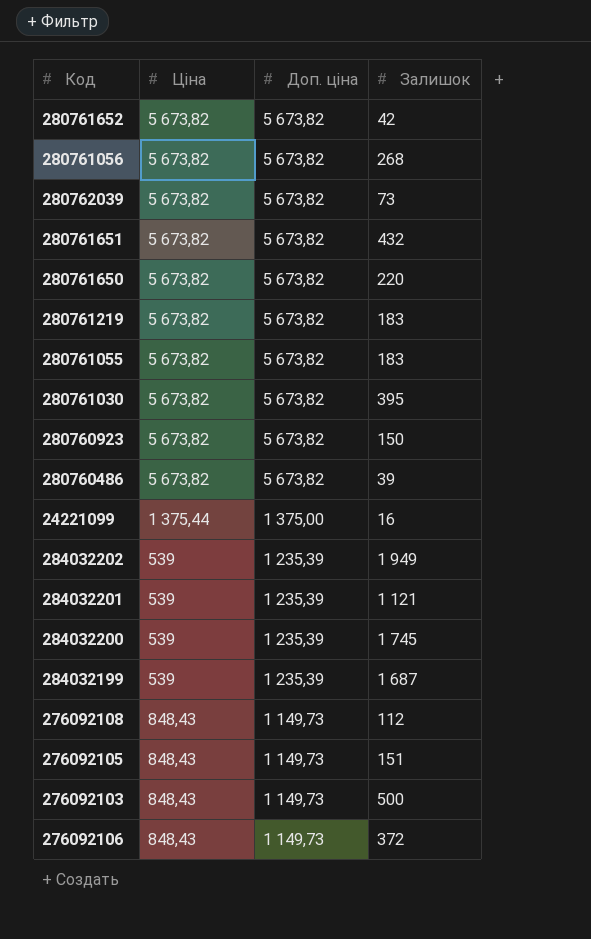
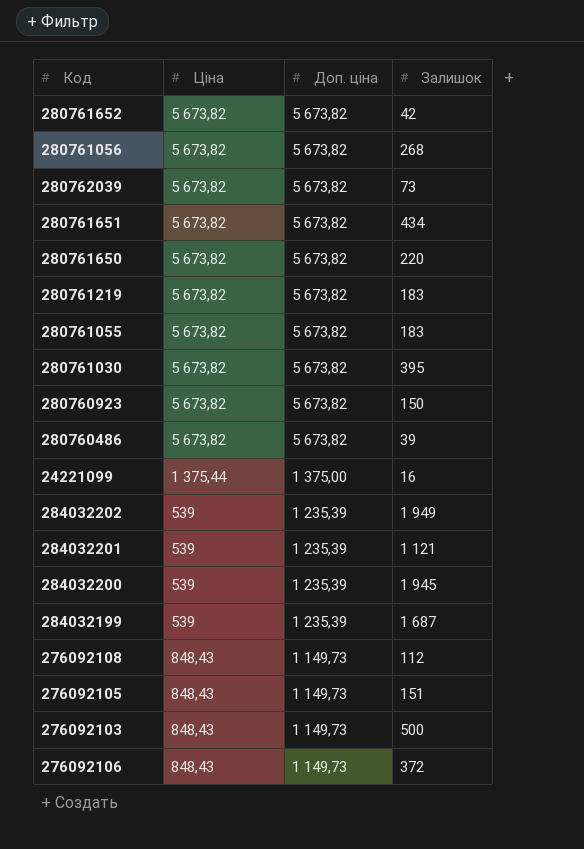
280761651 | Залишок: 432 -> 434
284032200 | Залишок: 1 745 -> 1 945

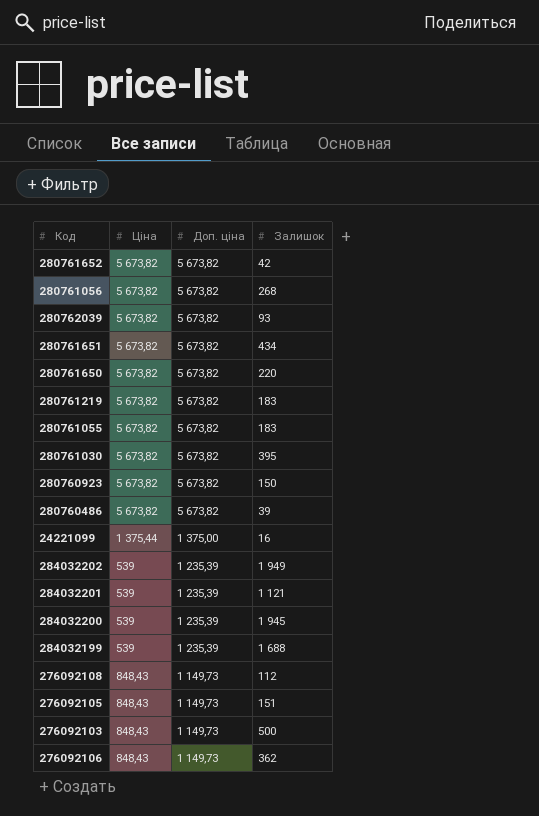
280762039 | Залишок: 73 -> 93
284032199 | Залишок: 1 687 -> 1 688
276092106 | Залишок: 372 -> 362

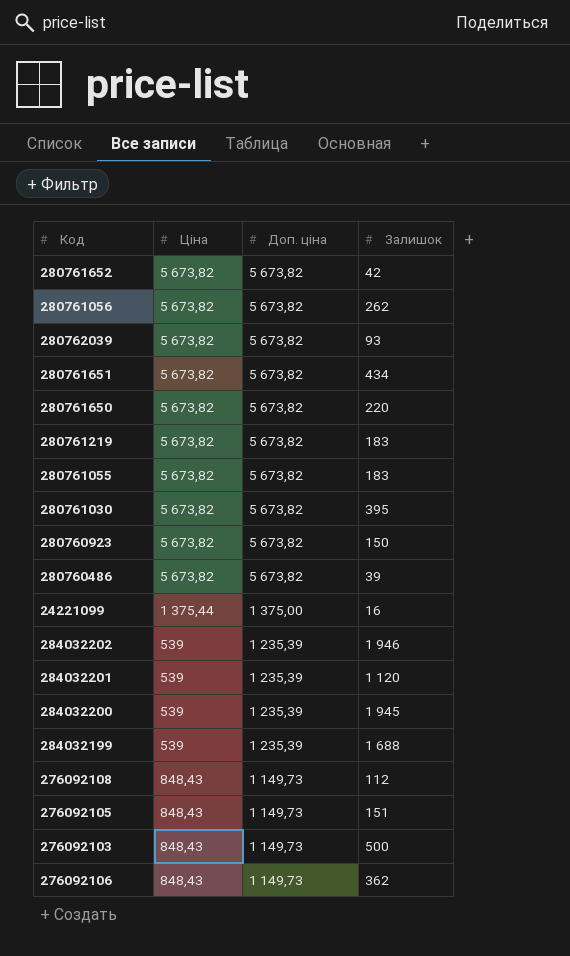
280761056 | Залишок: 268 -> 262
284032202 | Залишок: 1 949 -> 1 946
284032201 | Залишок: 1 121 -> 1 120

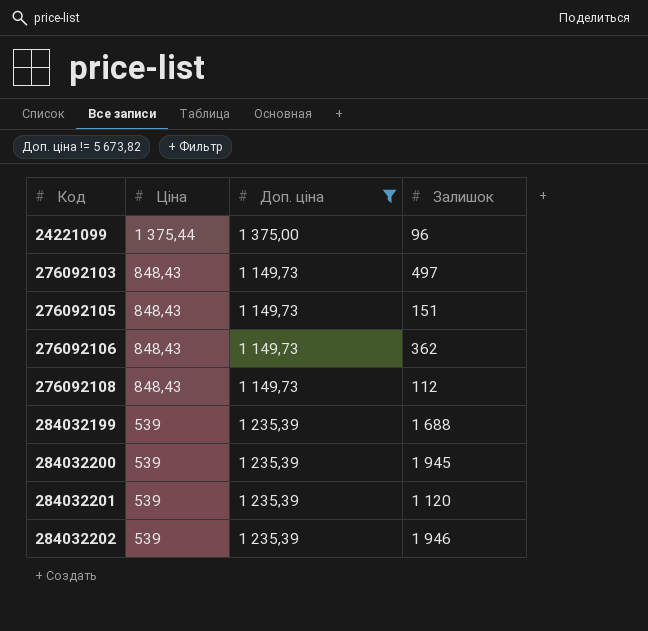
filter: none -> Доп. ціна != 5 673,82
row order: Доп. ціна descending -> Код ascending
24221099 | Залишок: 16 -> 96
276092103 | Залишок: 500 -> 497

